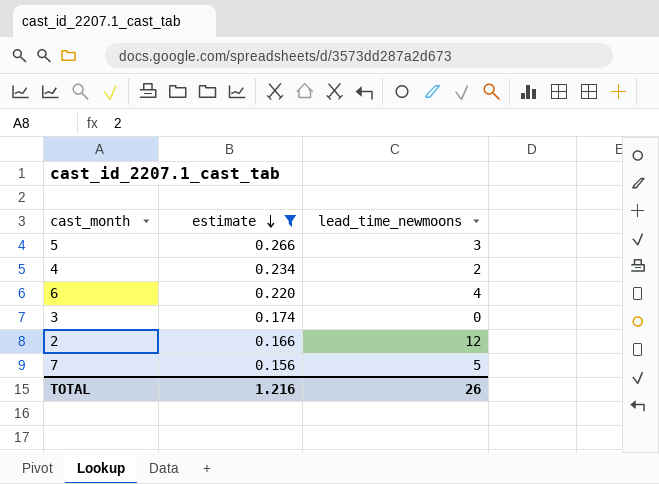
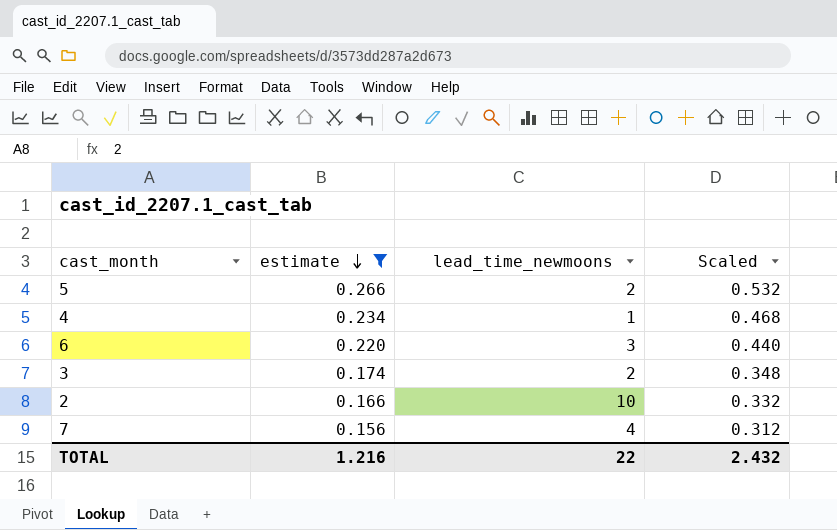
column Scaled | formula: none -> [estimate] * 2
5 | lead_time_newmoons: 3 -> 2
4 | lead_time_newmoons: 2 -> 1
6 | lead_time_newmoons: 4 -> 3
3 | lead_time_newmoons: 0 -> 2
2 | lead_time_newmoons: 12 -> 10
7 | lead_time_newmoons: 5 -> 4
TOTAL | lead_time_newmoons: 26 -> 22

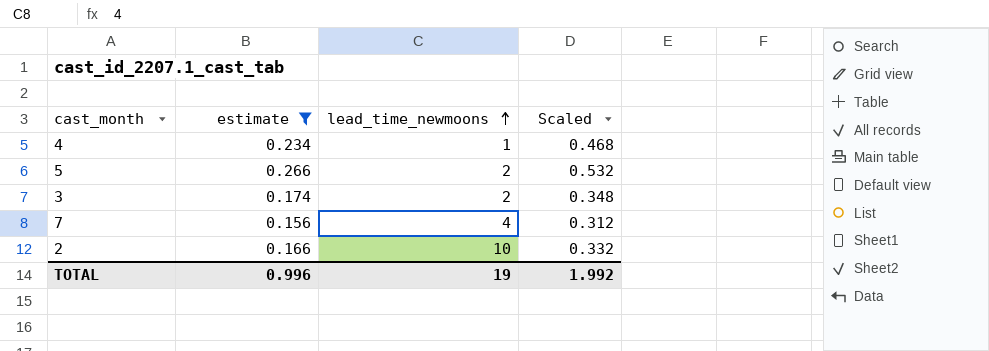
row order: estimate descending -> lead_time_newmoons ascending
row 6: 0.220 | 3 | 0.440 -> none
TOTAL | estimate: 1.216 -> 0.996
TOTAL | lead_time_newmoons: 22 -> 19
TOTAL | Scaled: 2.432 -> 1.992

